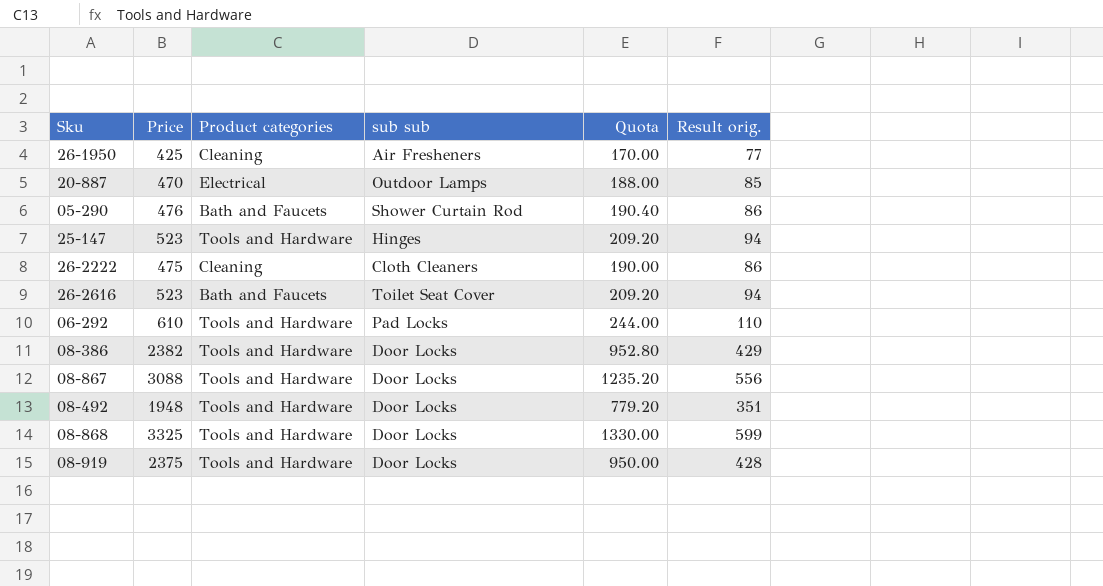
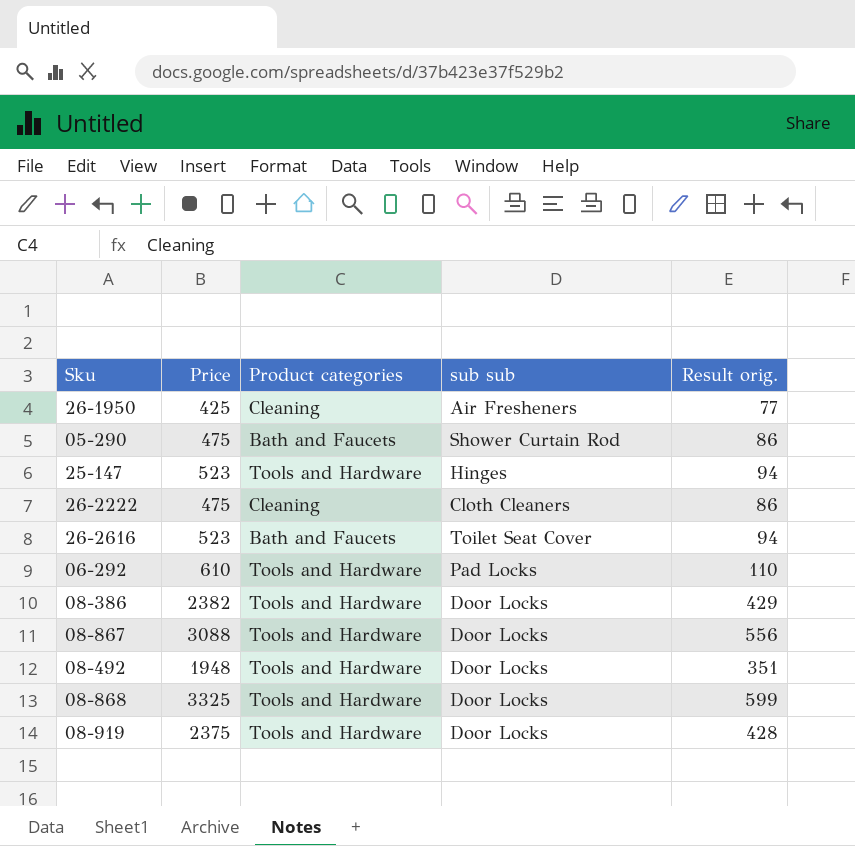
column Quota | formula: [Price] * 0.4 -> none
row 20-887: 470 | Electrical | Outdoor Lamps | 188.00 | 85 -> none
05-290 | Price: 476 -> 475

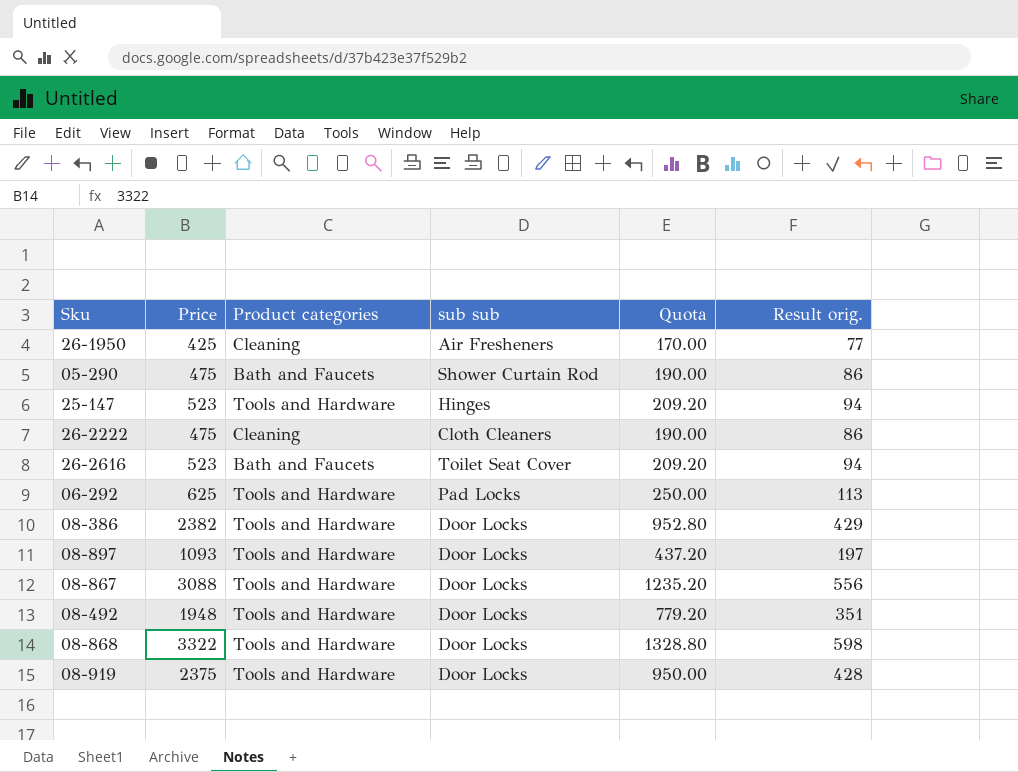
column Quota | formula: none -> [Price] * 0.4
06-292 | Price: 610 -> 625
06-292 | Result orig.: 110 -> 113
row 08-897: none -> 1093 | Tools and Hardware | Door Locks | 437.20 | 197
08-868 | Price: 3325 -> 3322
08-868 | Result orig.: 599 -> 598

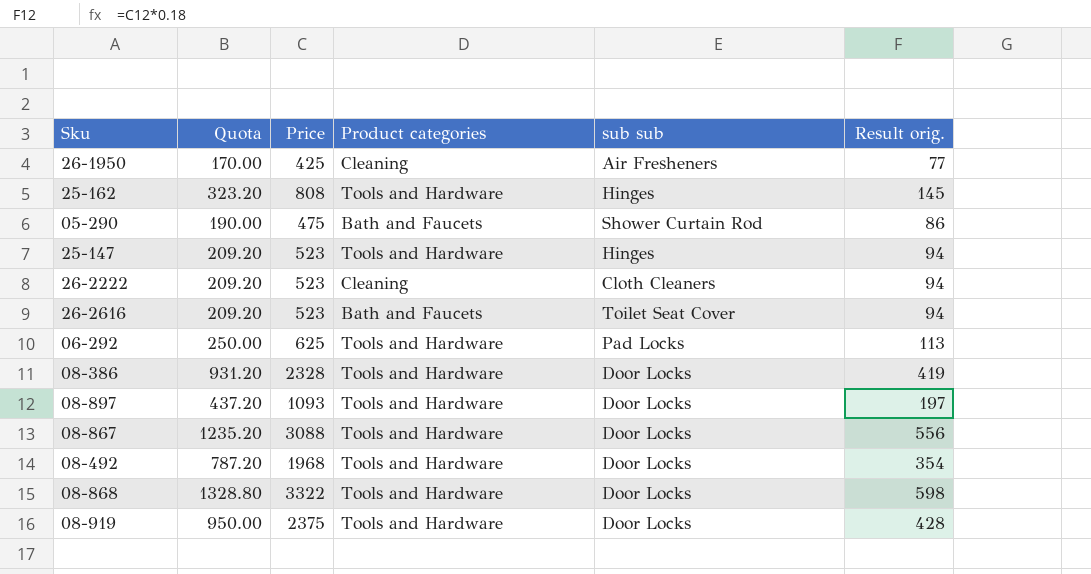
column Quota | position: 5 -> 2
row 25-162: none -> 323.20 | 808 | Tools and Hardware | Hinges | 145
26-2222 | Quota: 190.00 -> 209.20
26-2222 | Price: 475 -> 523
26-2222 | Result orig.: 86 -> 94
08-386 | Quota: 952.80 -> 931.20
08-386 | Price: 2382 -> 2328
08-386 | Result orig.: 429 -> 419
08-492 | Quota: 779.20 -> 787.20
08-492 | Price: 1948 -> 1968
08-492 | Result orig.: 351 -> 354

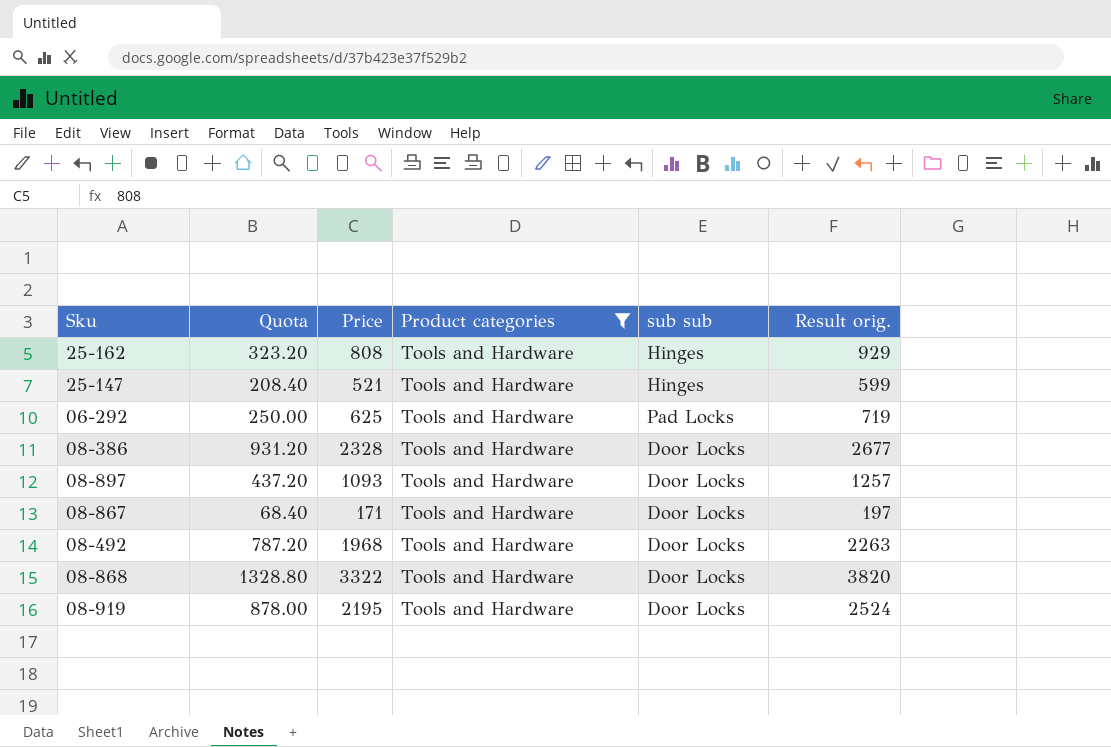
filter: none -> Product categories = Tools and Hardware
column Result orig. | formula: [Price] * 0.18 -> [Price] * 1.15
25-147 | Quota: 209.20 -> 208.40
25-147 | Price: 523 -> 521
08-867 | Quota: 1235.20 -> 68.40
08-867 | Price: 3088 -> 171
08-919 | Quota: 950.00 -> 878.00
08-919 | Price: 2375 -> 2195

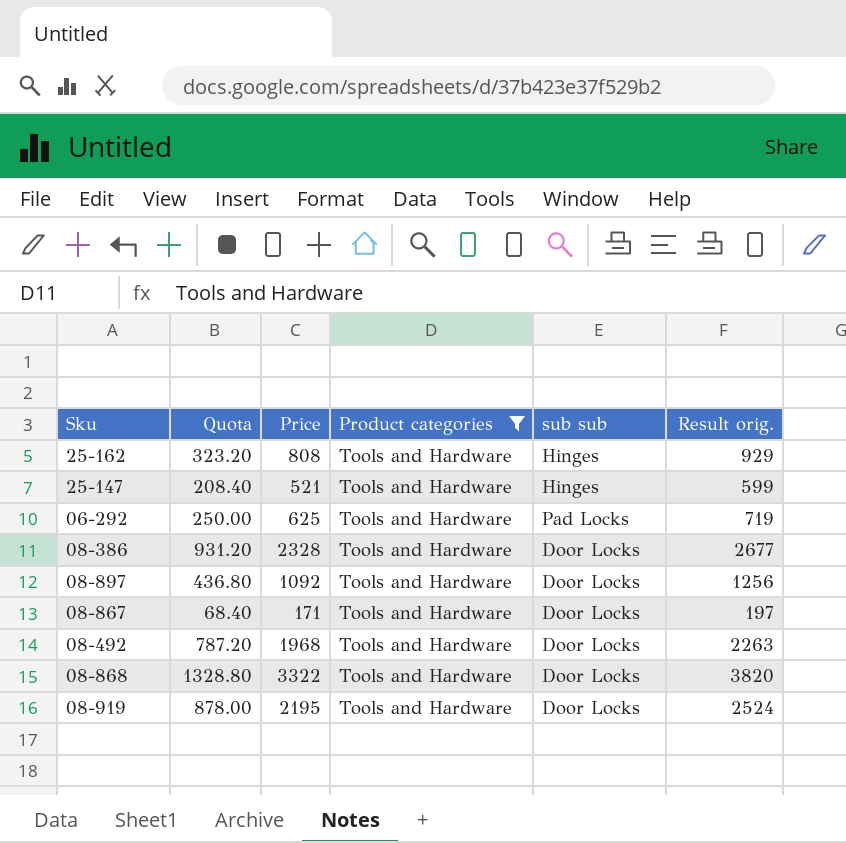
08-897 | Quota: 437.20 -> 436.80
08-897 | Price: 1093 -> 1092
08-897 | Result orig.: 1257 -> 1256

